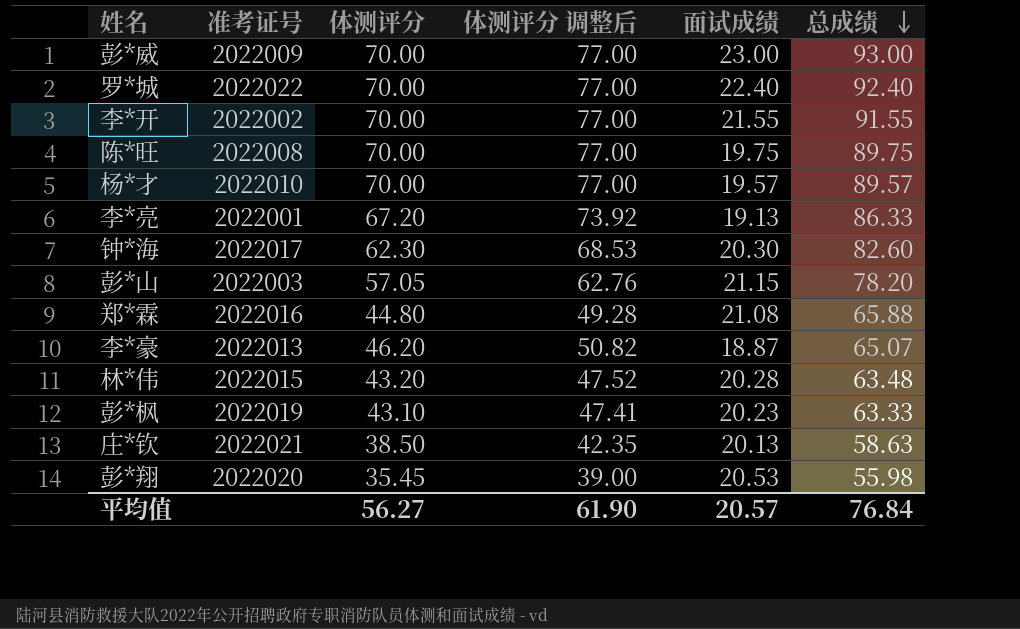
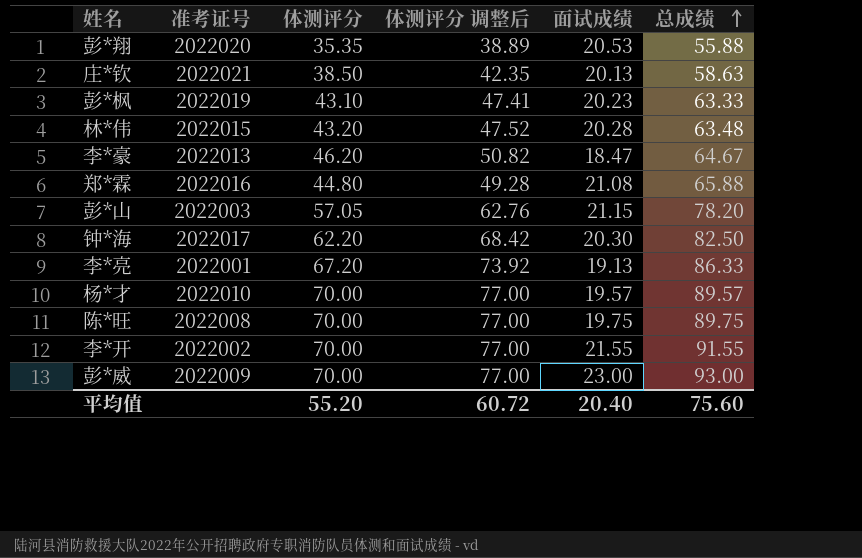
row order: 总成绩 descending -> 总成绩 ascending
row 罗*城: 2022022 | 70.00 | 77.00 | 22.40 | 92.40 -> none
彭*翔 | 体测评分: 35.45 -> 35.35
彭*翔 | 体测评分 调整后: 39.00 -> 38.89
彭*翔 | 总成绩: 55.98 -> 55.88
李*豪 | 面试成绩: 18.87 -> 18.47
李*豪 | 总成绩: 65.07 -> 64.67
钟*海 | 体测评分: 62.30 -> 62.20
钟*海 | 体测评分 调整后: 68.53 -> 68.42
钟*海 | 总成绩: 82.60 -> 82.50
平均值 | 体测评分: 56.27 -> 55.20
平均值 | 体测评分 调整后: 61.90 -> 60.72
平均值 | 面试成绩: 20.57 -> 20.40
平均值 | 总成绩: 76.84 -> 75.60

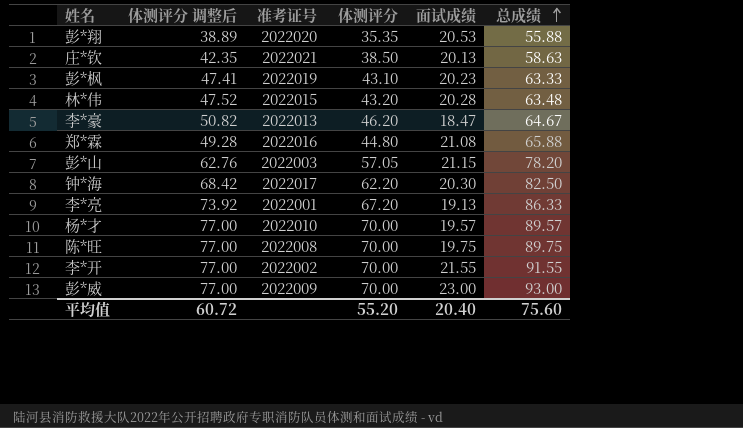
column 体测评分 调整后 | position: 4 -> 2

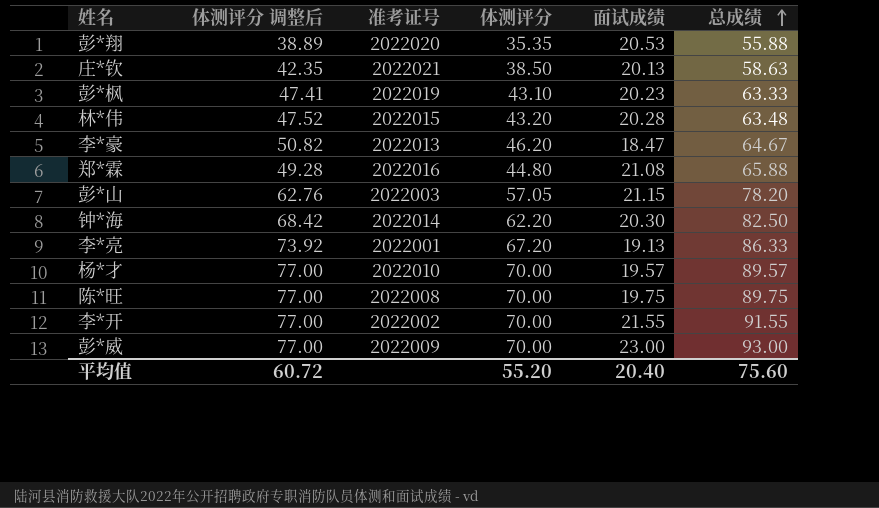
钟*海 | 准考证号: 2022017 -> 2022014

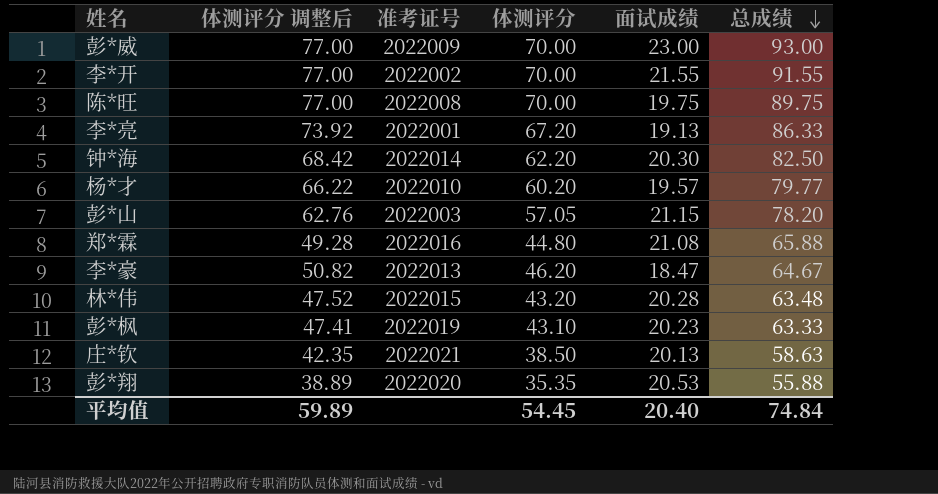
row order: 总成绩 ascending -> 总成绩 descending
杨*才 | 体测评分 调整后: 77.00 -> 66.22
杨*才 | 体测评分: 70.00 -> 60.20
杨*才 | 总成绩: 89.57 -> 79.77
平均值 | 体测评分 调整后: 60.72 -> 59.89
平均值 | 体测评分: 55.20 -> 54.45
平均值 | 总成绩: 75.60 -> 74.84

